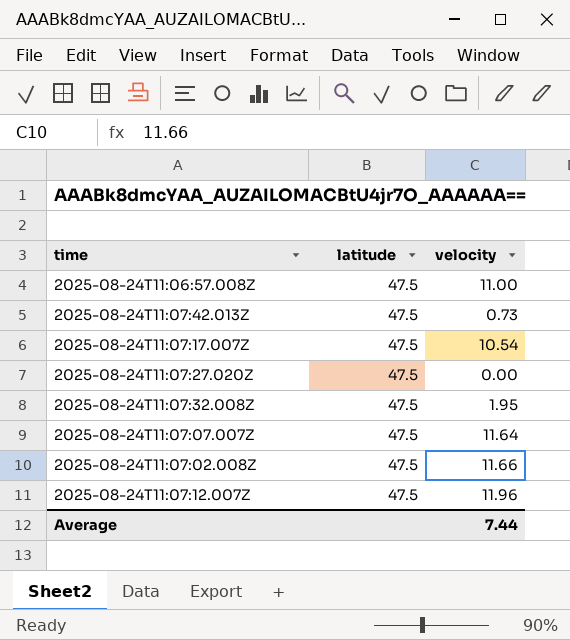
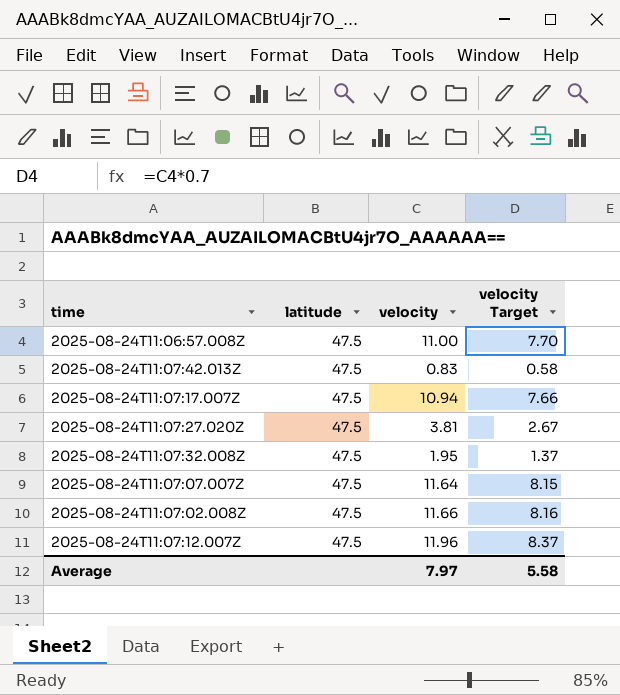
column velocity Target | formula: none -> [velocity] * 0.7
2025-08-24T11:07:42.013Z | velocity: 0.73 -> 0.83
2025-08-24T11:07:17.007Z | velocity: 10.54 -> 10.94
2025-08-24T11:07:27.020Z | velocity: 0.00 -> 3.81
Average | velocity: 7.44 -> 7.97

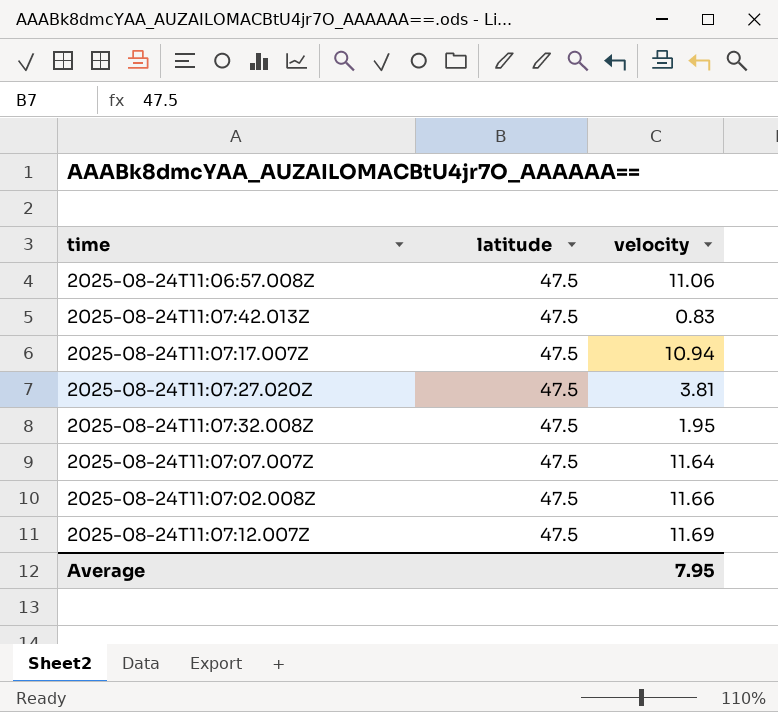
column velocity Target | formula: [velocity] * 0.7 -> none
2025-08-24T11:06:57.008Z | velocity: 11.00 -> 11.06
2025-08-24T11:07:12.007Z | velocity: 11.96 -> 11.69
Average | velocity: 7.97 -> 7.95

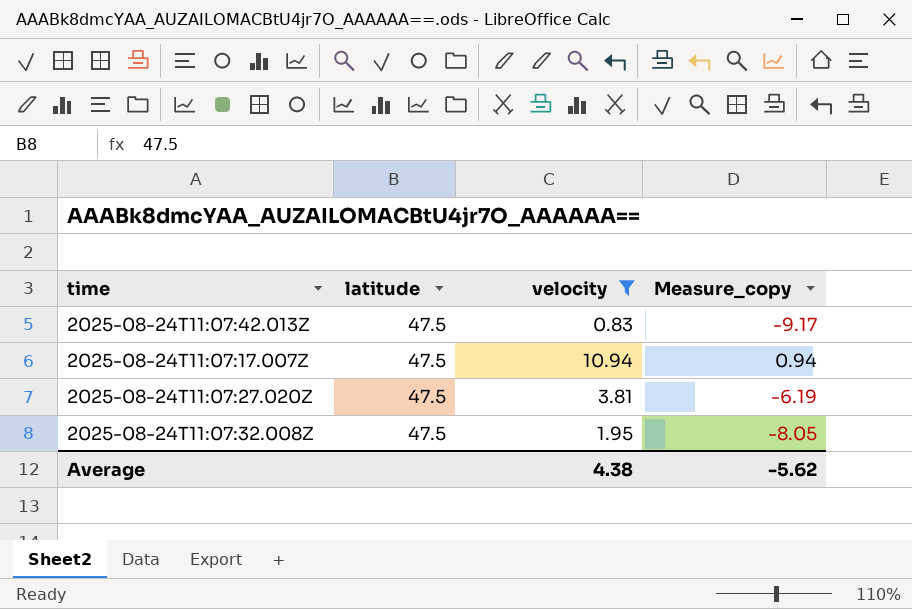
filter: none -> velocity <= 10.94
column Measure_copy | formula: none -> [velocity] - 10
Average | velocity: 7.95 -> 4.38

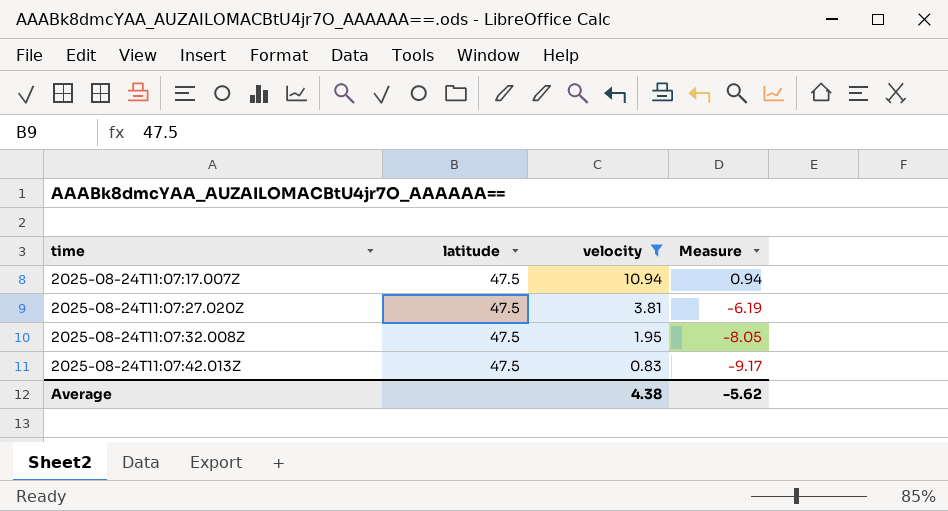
row order: none -> time ascending
column name: Measure_copy -> Measure

